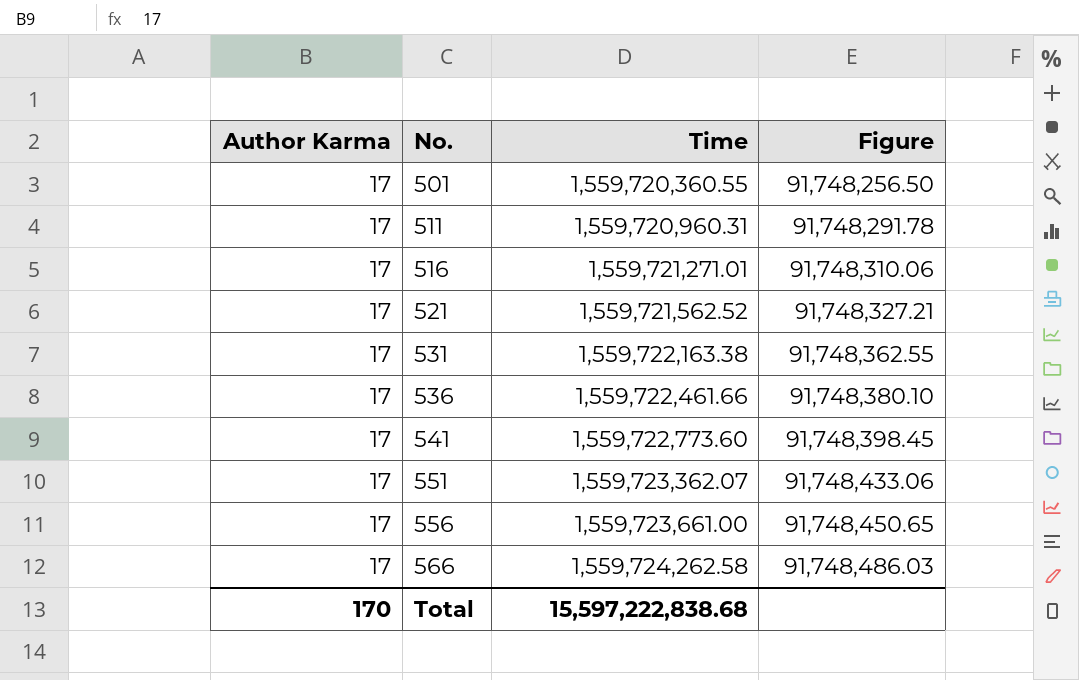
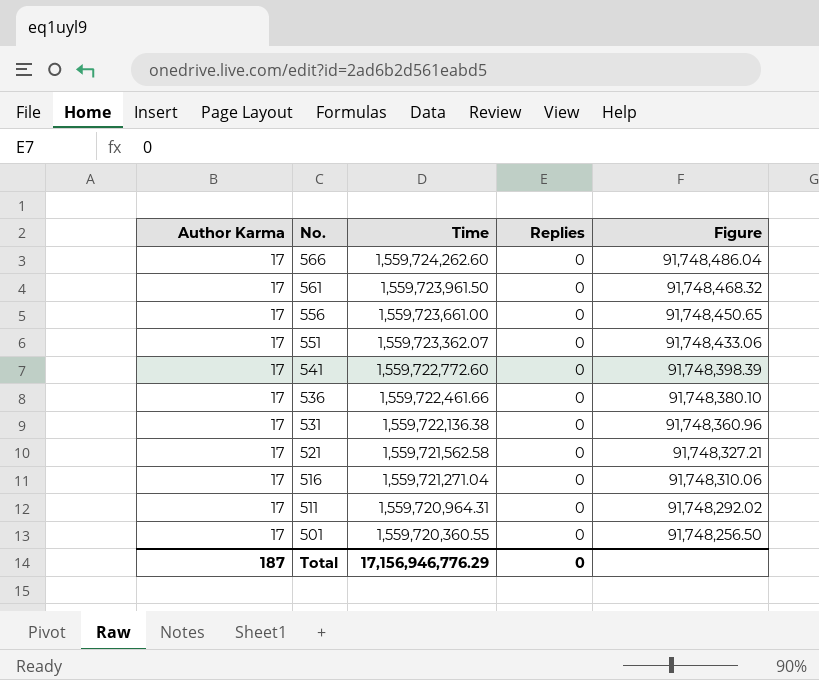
row order: No. ascending -> No. descending
column Replies | position: none -> 4
566 | Time: 1,559,724,262.58 -> 1,559,724,262.60
566 | Figure: 91,748,486.03 -> 91,748,486.04
row 561: none -> 17 | 1,559,723,961.50 | 0 | 91,748,468.32
541 | Time: 1,559,722,773.60 -> 1,559,722,772.60
541 | Figure: 91,748,398.45 -> 91,748,398.39
531 | Time: 1,559,722,163.38 -> 1,559,722,136.38
531 | Figure: 91,748,362.55 -> 91,748,360.96
521 | Time: 1,559,721,562.52 -> 1,559,721,562.58
516 | Time: 1,559,721,271.01 -> 1,559,721,271.04
511 | Time: 1,559,720,960.31 -> 1,559,720,964.31
511 | Figure: 91,748,291.78 -> 91,748,292.02
Total | Author Karma: 170 -> 187
Total | Time: 15,597,222,838.68 -> 17,156,946,776.29

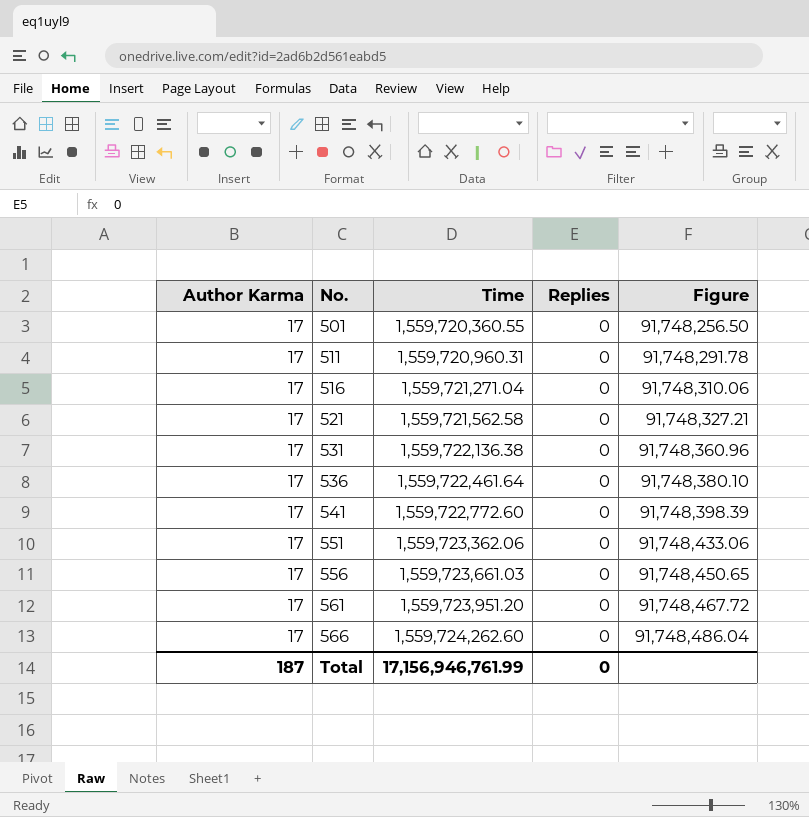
row order: No. descending -> No. ascending
511 | Time: 1,559,720,964.31 -> 1,559,720,960.31
511 | Figure: 91,748,292.02 -> 91,748,291.78
536 | Time: 1,559,722,461.66 -> 1,559,722,461.64
551 | Time: 1,559,723,362.07 -> 1,559,723,362.06
556 | Time: 1,559,723,661.00 -> 1,559,723,661.03
561 | Time: 1,559,723,961.50 -> 1,559,723,951.20
561 | Figure: 91,748,468.32 -> 91,748,467.72
Total | Time: 17,156,946,776.29 -> 17,156,946,761.99

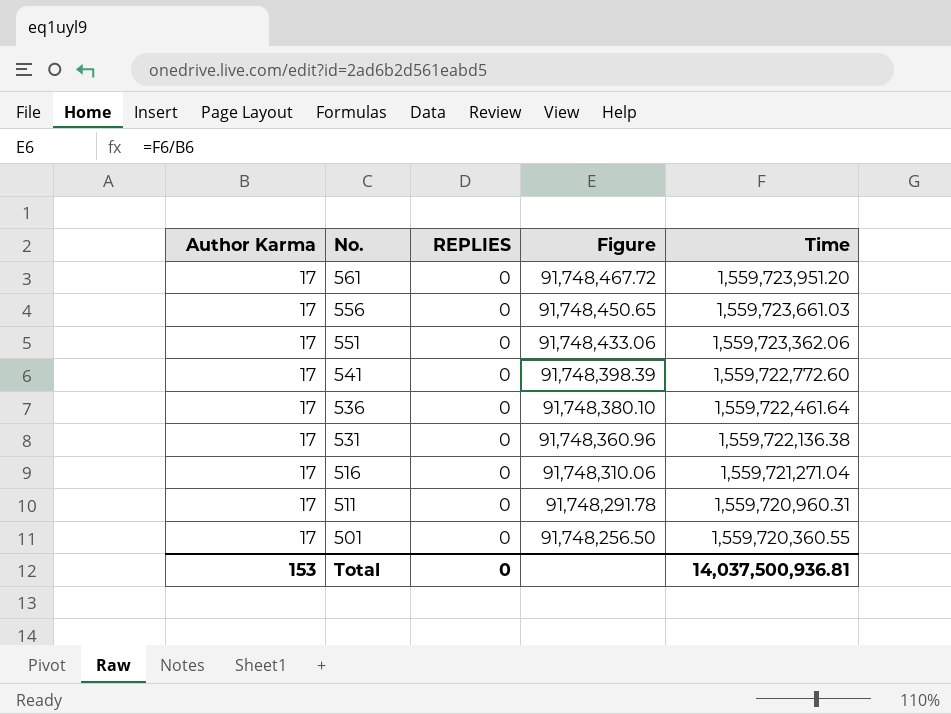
row order: No. ascending -> No. descending
column name: Replies -> REPLIES
column Time | position: 3 -> 5
row 521: 17 | 1,559,721,562.58 | 0 | 91,748,327.21 -> none
row 566: 17 | 1,559,724,262.60 | 0 | 91,748,486.04 -> none
Total | Author Karma: 187 -> 153
Total | Time: 17,156,946,761.99 -> 14,037,500,936.81

